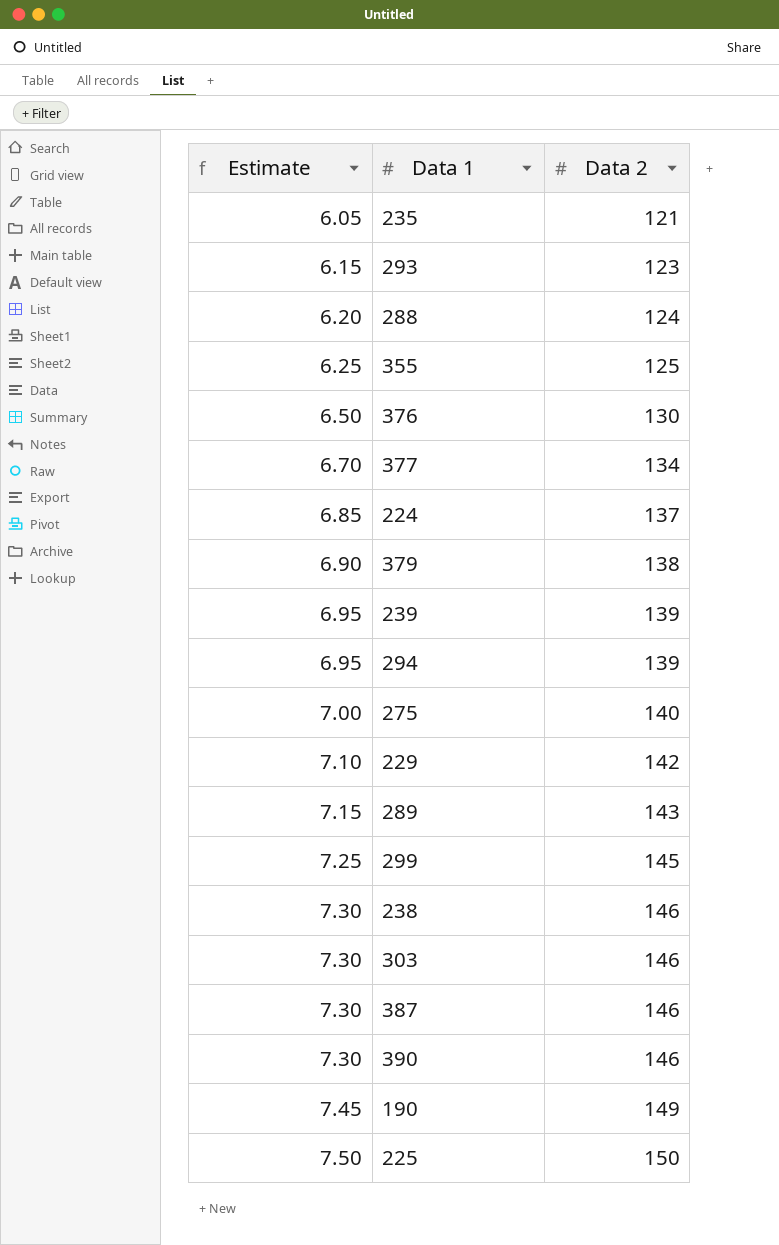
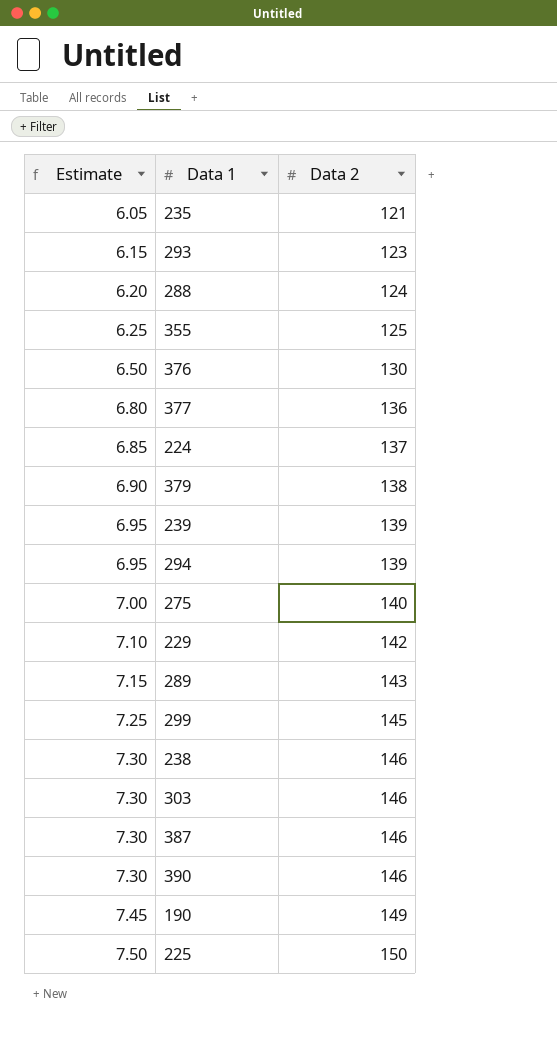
377 | Estimate: 6.70 -> 6.80
377 | Data 2: 134 -> 136

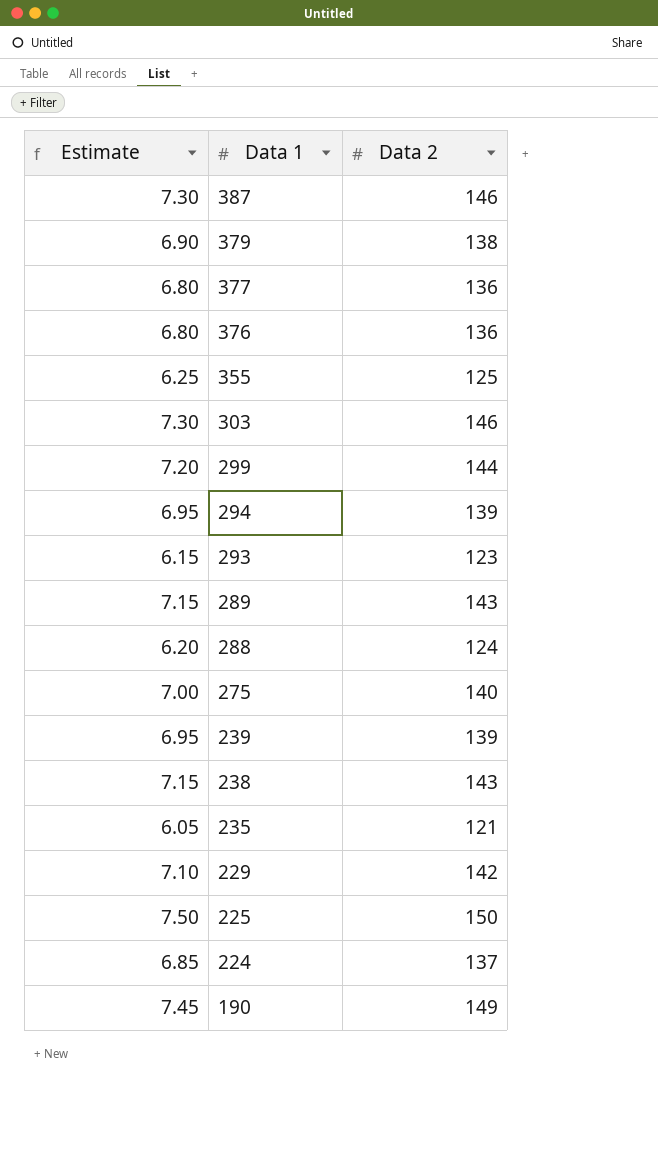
row order: Estimate ascending -> Data 1 descending
row 390: 7.30 | 146 -> none
376 | Estimate: 6.50 -> 6.80
376 | Data 2: 130 -> 136
299 | Estimate: 7.25 -> 7.20
299 | Data 2: 145 -> 144
238 | Estimate: 7.30 -> 7.15
238 | Data 2: 146 -> 143

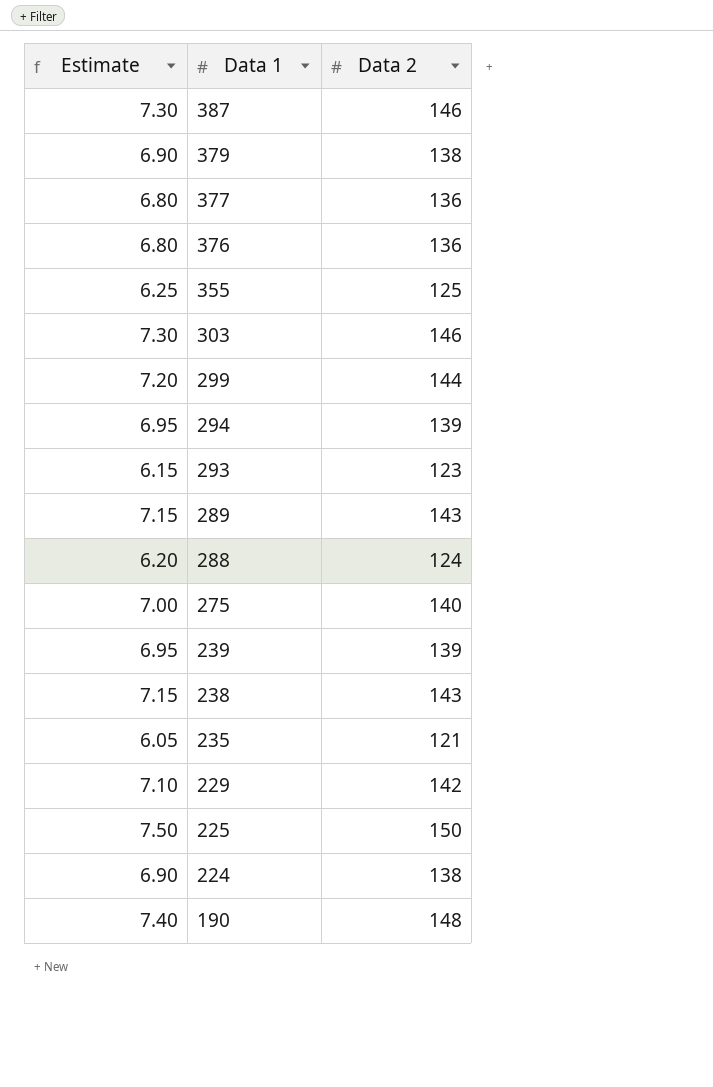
224 | Estimate: 6.85 -> 6.90
224 | Data 2: 137 -> 138
190 | Estimate: 7.45 -> 7.40
190 | Data 2: 149 -> 148

